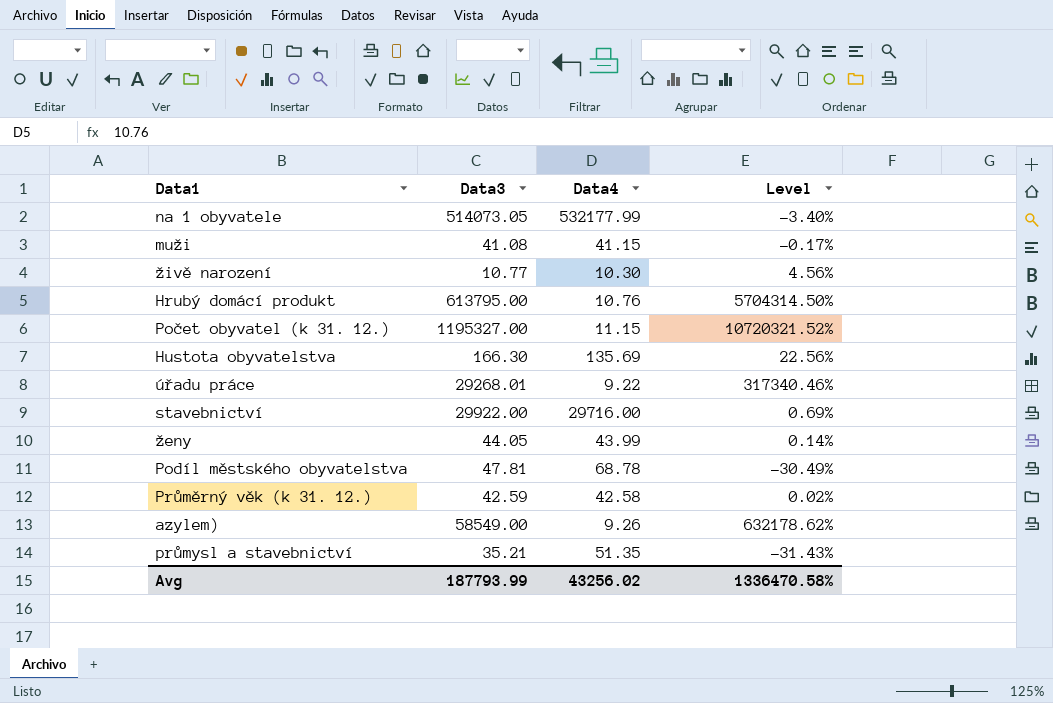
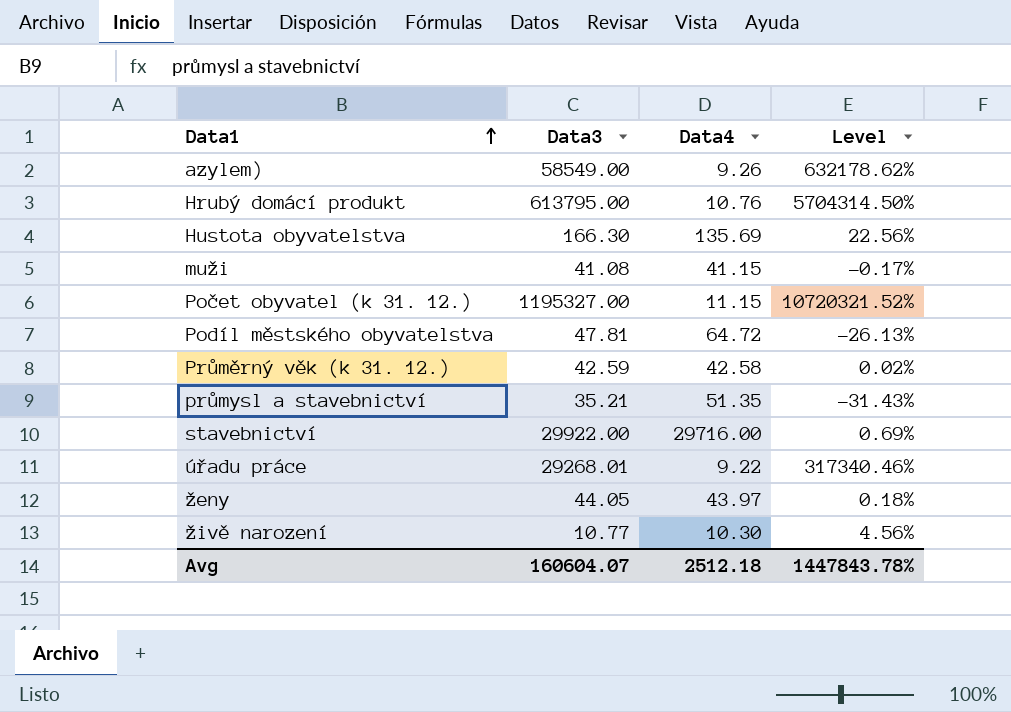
row order: none -> Data1 ascending
row na 1 obyvatele: 514073.05 | 532177.99 | -3.40% -> none
Podíl městského obyvatelstva | Data4: 68.78 -> 64.72
Podíl městského obyvatelstva | Level: -30.49% -> -26.13%
ženy | Data4: 43.99 -> 43.97
ženy | Level: 0.14% -> 0.18%
Avg | Data3: 187793.99 -> 160604.07
Avg | Data4: 43256.02 -> 2512.18
Avg | Level: 1336470.58% -> 1447843.78%

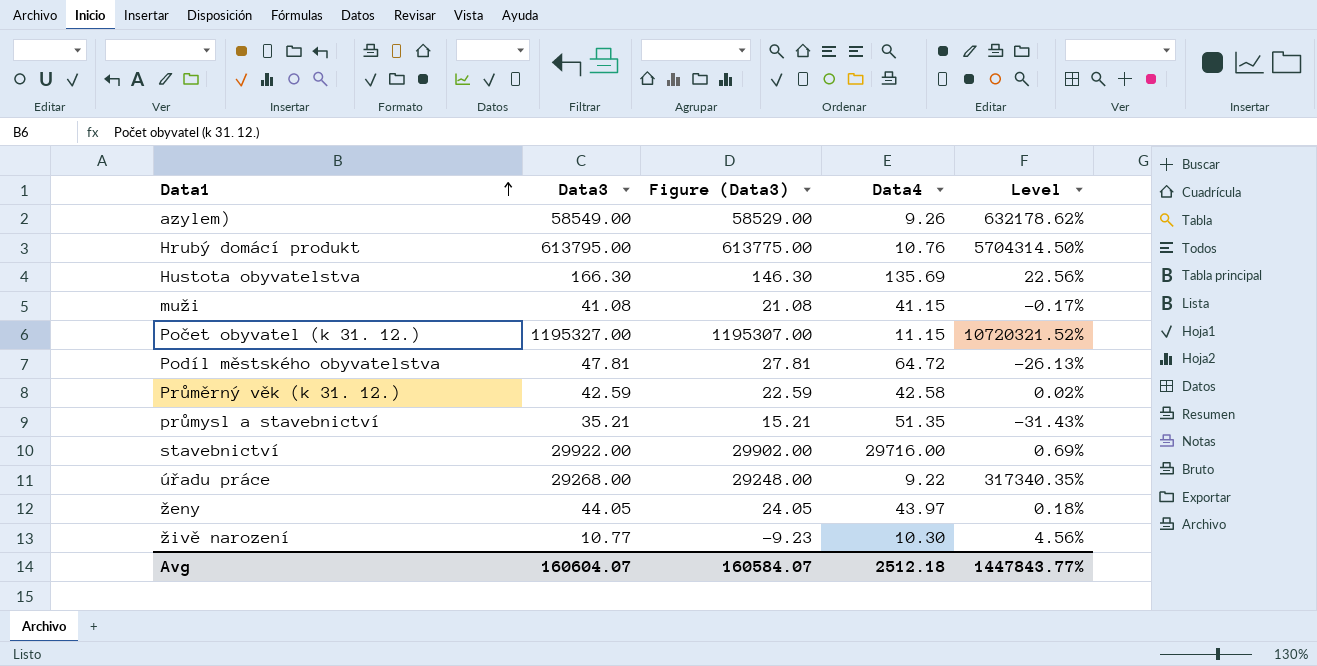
column Figure (Data3) | formula: none -> [Data3] - 20
úřadu práce | Data3: 29268.01 -> 29268.00
úřadu práce | Level: 317340.46% -> 317340.35%
Avg | Level: 1447843.78% -> 1447843.77%

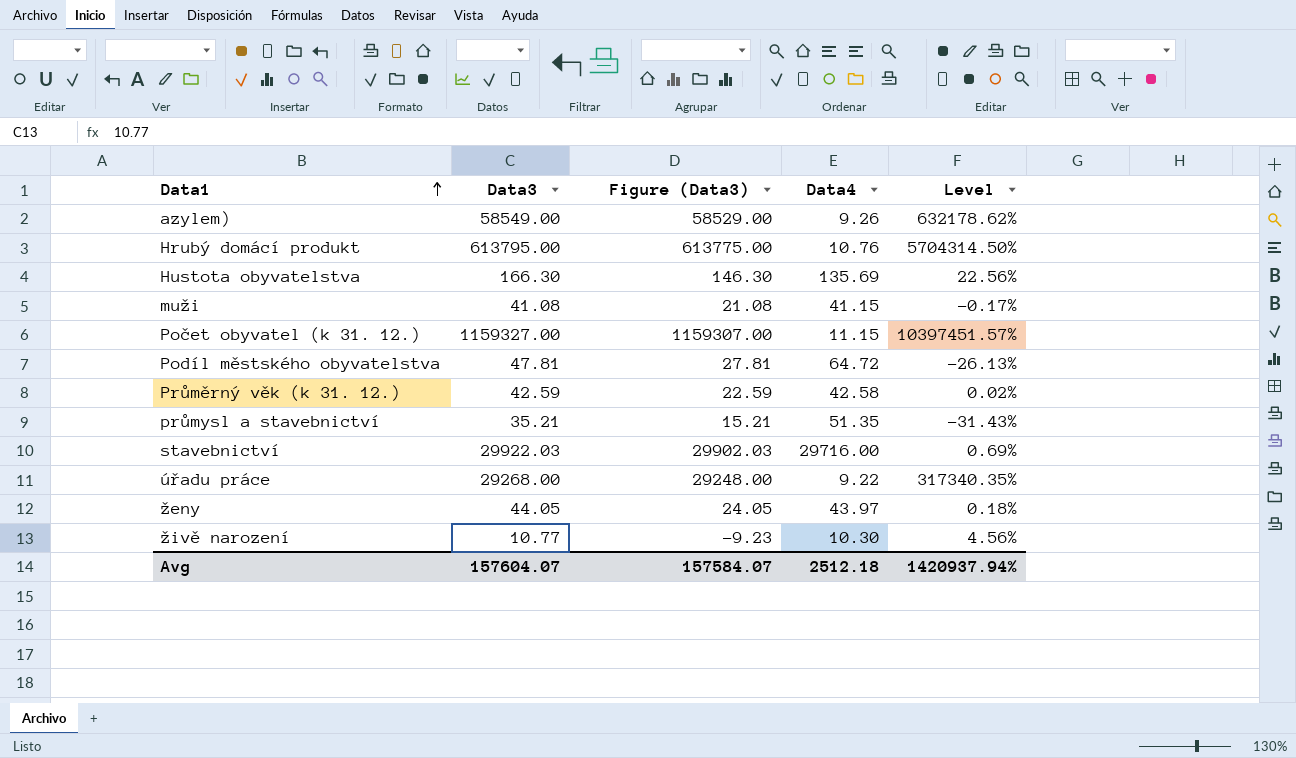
Počet obyvatel (k 31. 12.) | Data3: 1195327.00 -> 1159327.00
Počet obyvatel (k 31. 12.) | Figure (Data3): 1195307.00 -> 1159307.00
Počet obyvatel (k 31. 12.) | Level: 10720321.52% -> 10397451.57%
stavebnictví | Data3: 29922.00 -> 29922.03
stavebnictví | Figure (Data3): 29902.00 -> 29902.03
Avg | Data3: 160604.07 -> 157604.07
Avg | Figure (Data3): 160584.07 -> 157584.07
Avg | Level: 1447843.77% -> 1420937.94%

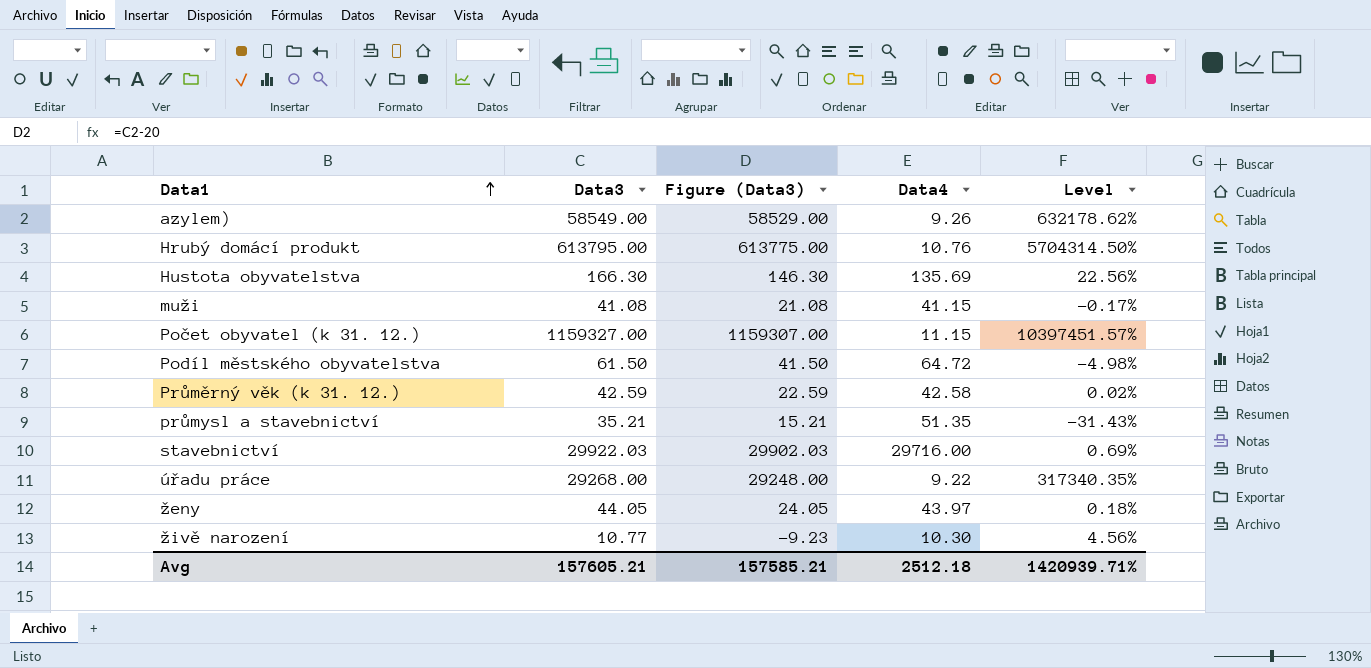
Podíl městského obyvatelstva | Data3: 47.81 -> 61.50
Podíl městského obyvatelstva | Figure (Data3): 27.81 -> 41.50
Podíl městského obyvatelstva | Level: -26.13% -> -4.98%
Avg | Data3: 157604.07 -> 157605.21
Avg | Figure (Data3): 157584.07 -> 157585.21
Avg | Level: 1420937.94% -> 1420939.71%

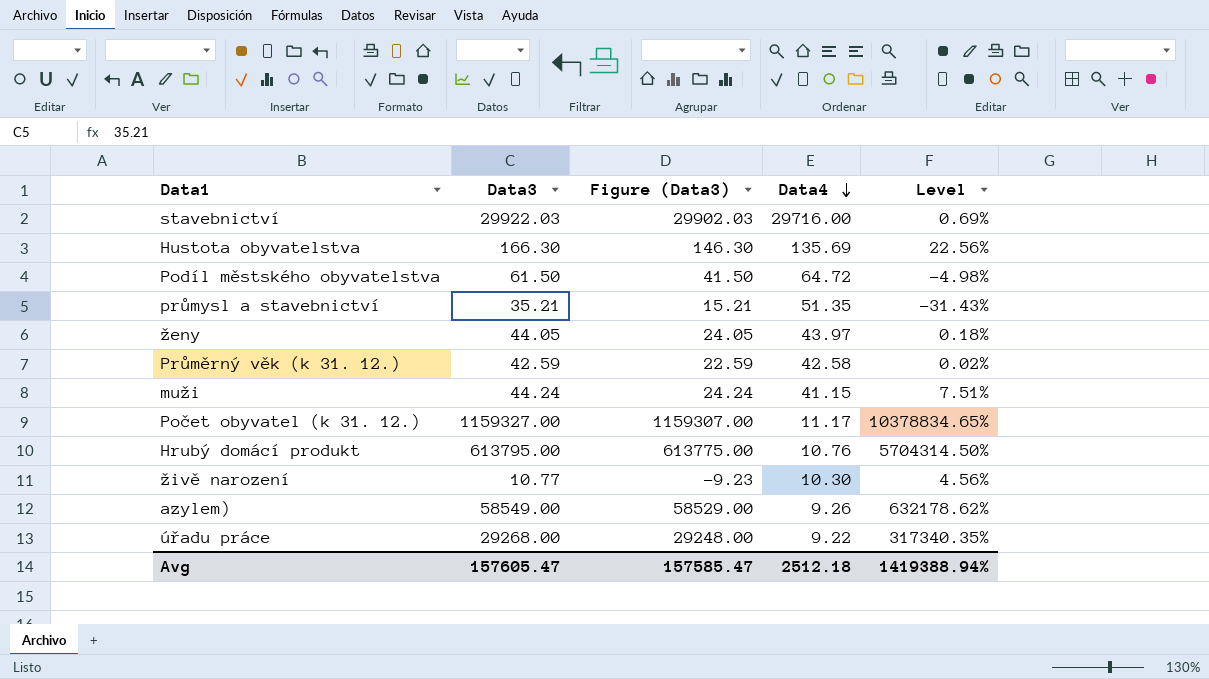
row order: Data1 ascending -> Data4 descending
muži | Data3: 41.08 -> 44.24
muži | Figure (Data3): 21.08 -> 24.24
muži | Level: -0.17% -> 7.51%
Počet obyvatel (k 31. 12.) | Data4: 11.15 -> 11.17
Počet obyvatel (k 31. 12.) | Level: 10397451.57% -> 10378834.65%
Avg | Data3: 157605.21 -> 157605.47
Avg | Figure (Data3): 157585.21 -> 157585.47
Avg | Level: 1420939.71% -> 1419388.94%

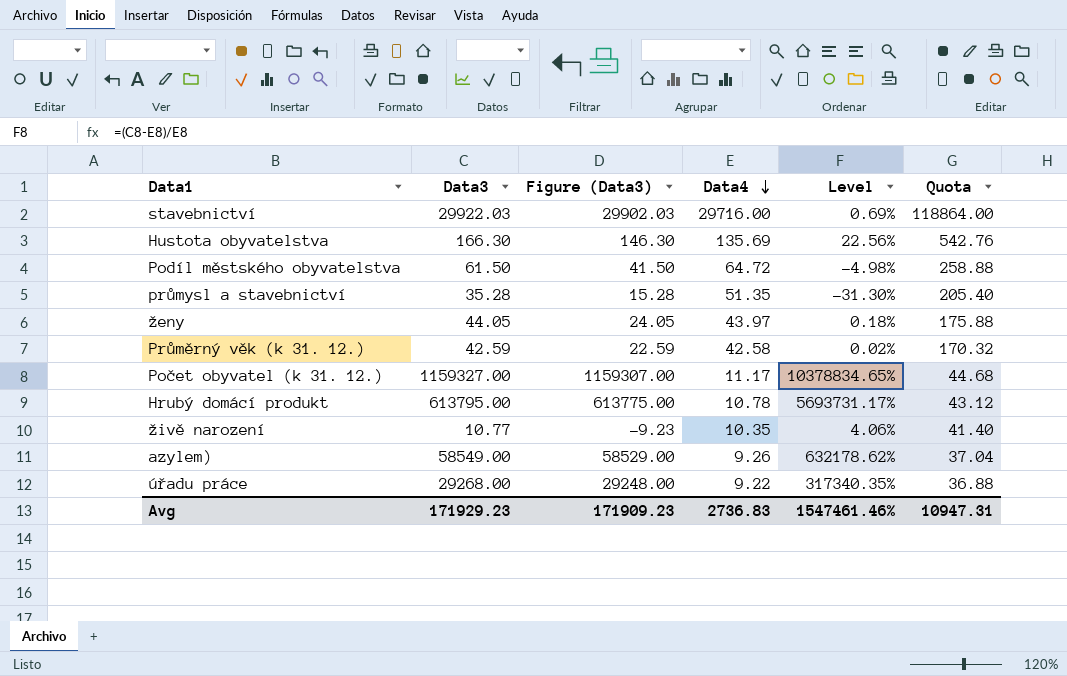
column Quota | formula: none -> [Data4] * 4
row muži: 44.24 | 24.24 | 41.15 | 7.51% -> none
průmysl a stavebnictví | Data3: 35.21 -> 35.28
průmysl a stavebnictví | Figure (Data3): 15.21 -> 15.28
průmysl a stavebnictví | Level: -31.43% -> -31.30%
Hrubý domácí produkt | Data4: 10.76 -> 10.78
Hrubý domácí produkt | Level: 5704314.50% -> 5693731.17%
živě narození | Data4: 10.30 -> 10.35
živě narození | Level: 4.56% -> 4.06%
Avg | Data3: 157605.47 -> 171929.23
Avg | Figure (Data3): 157585.47 -> 171909.23
Avg | Data4: 2512.18 -> 2736.83
Avg | Level: 1419388.94% -> 1547461.46%

